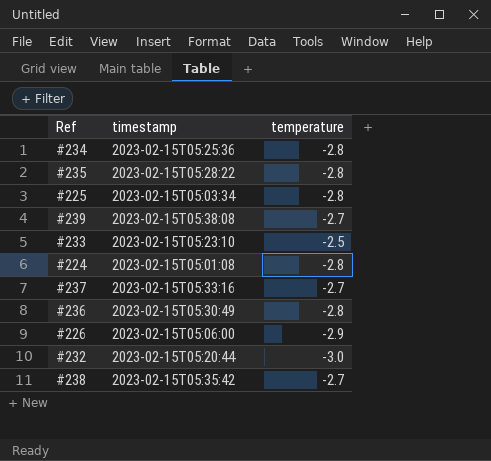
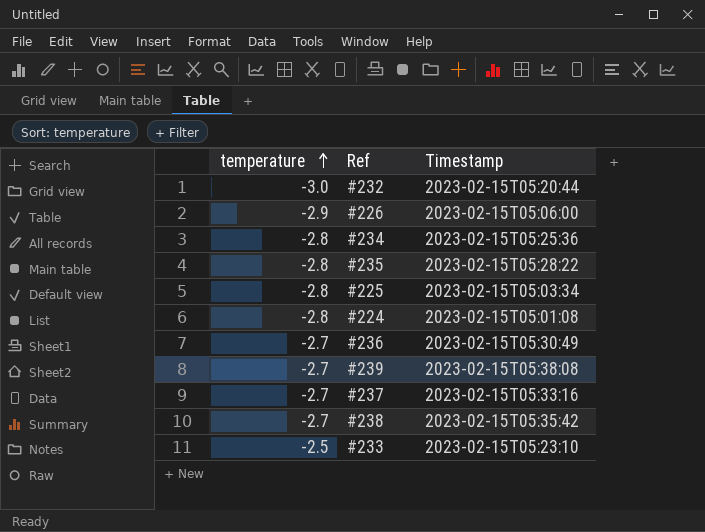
row order: none -> temperature ascending
column temperature | position: 3 -> 1
column name: timestamp -> Timestamp
#236 | temperature: -2.8 -> -2.7

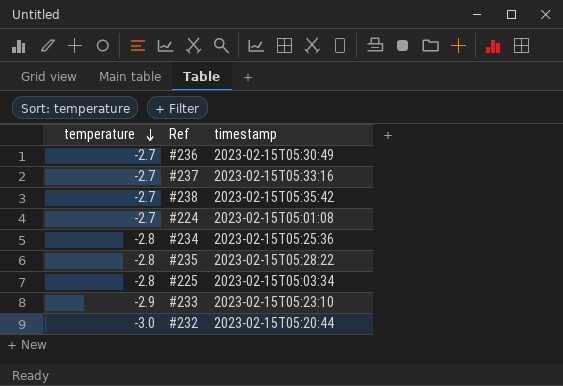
row order: temperature ascending -> temperature descending
column name: Timestamp -> timestamp
row #226: -2.9 | 2023-02-15T05:06:00 -> none
row #239: -2.7 | 2023-02-15T05:38:08 -> none
#224 | temperature: -2.8 -> -2.7
#233 | temperature: -2.5 -> -2.9

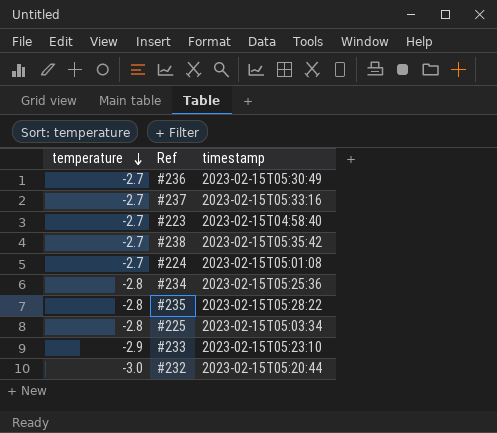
row #223: none -> -2.7 | 2023-02-15T04:58:40

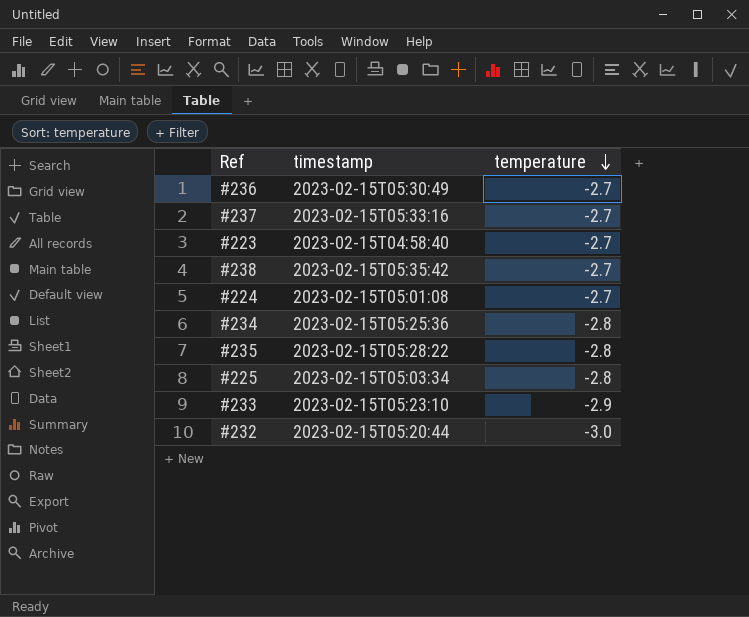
column temperature | position: 1 -> 3

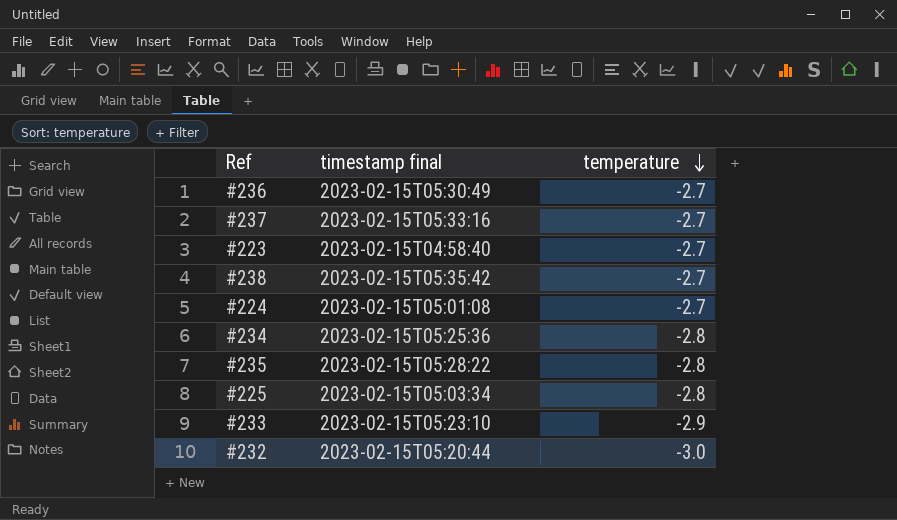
column name: timestamp -> timestamp final

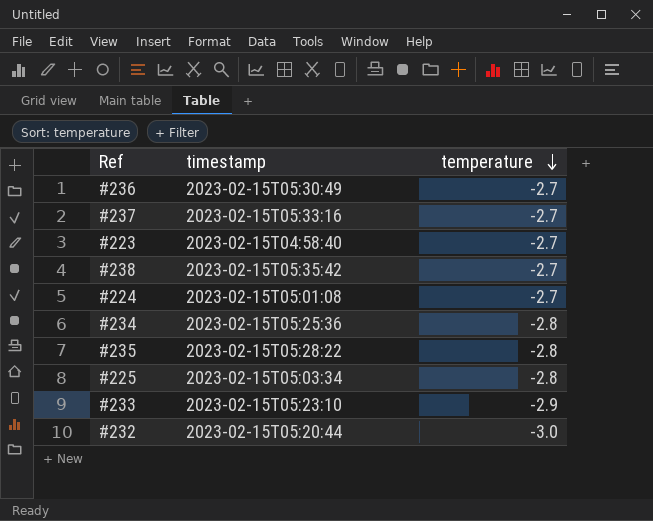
column name: timestamp final -> timestamp

